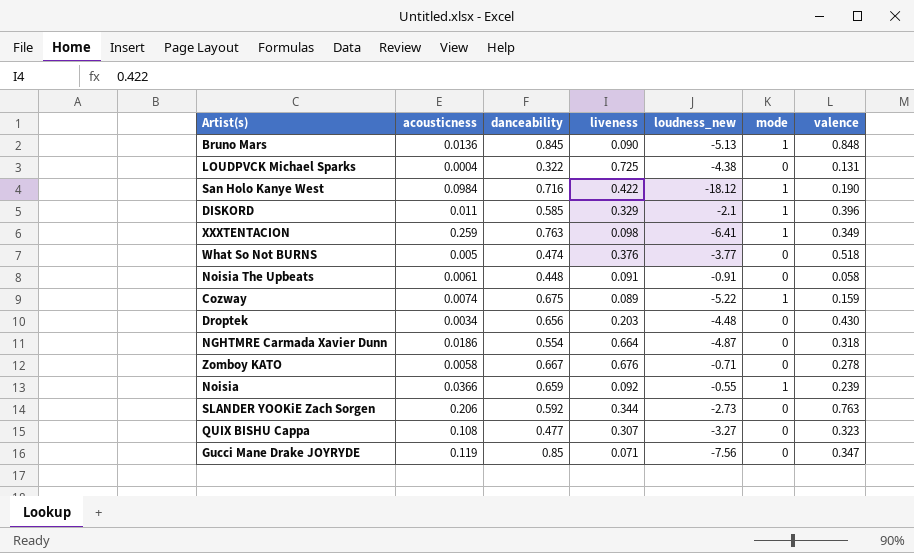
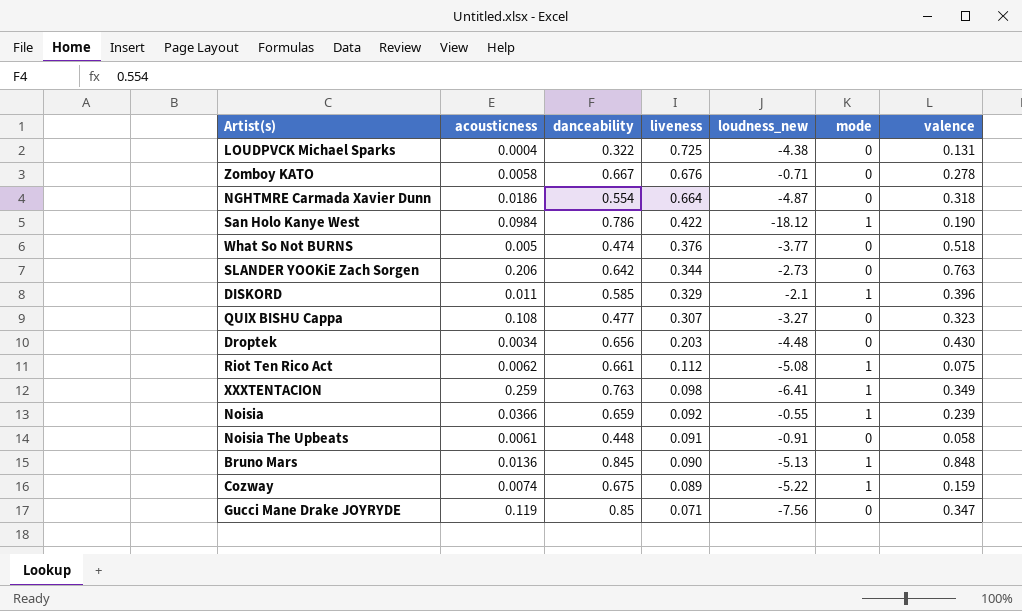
row order: none -> liveness descending
San Holo Kanye West | danceability: 0.716 -> 0.786
SLANDER YOOKiE Zach Sorgen | danceability: 0.592 -> 0.642
row Riot Ten Rico Act: none -> 0.0062 | 0.661 | 0.112 | -5.08 | 1 | 0.075

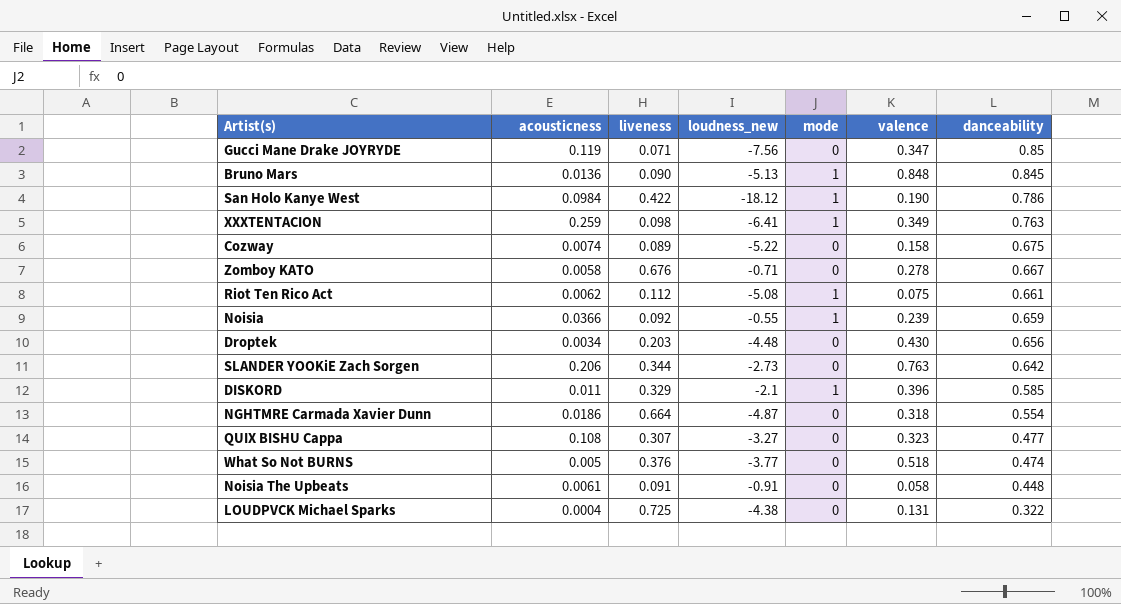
row order: liveness descending -> danceability descending
column danceability | position: 3 -> 7
Cozway | mode: 1 -> 0
Cozway | valence: 0.159 -> 0.158

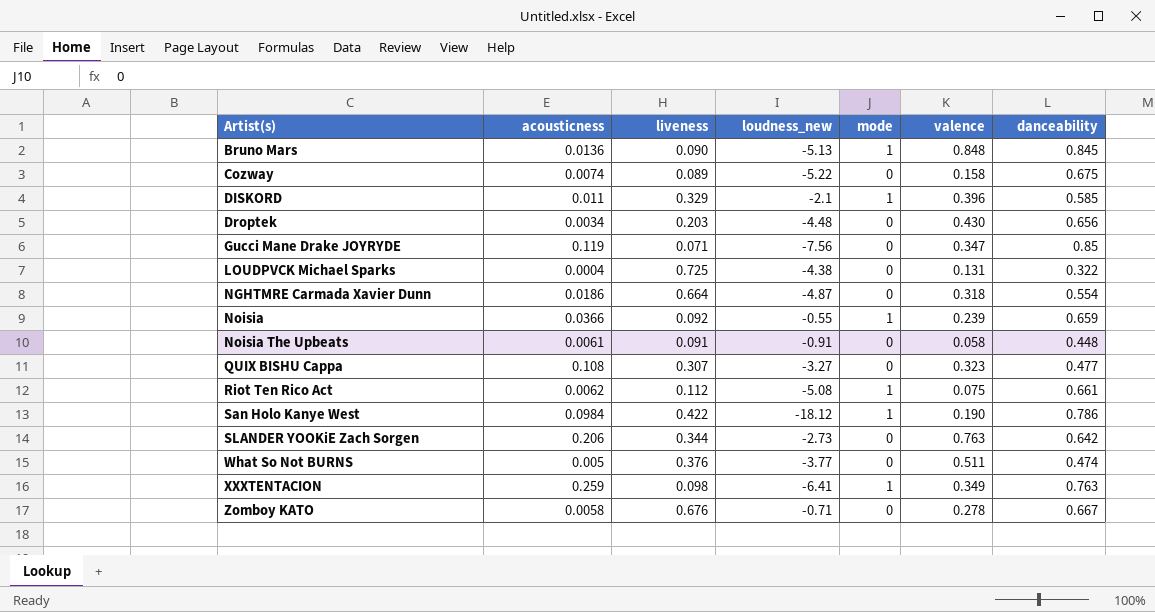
row order: danceability descending -> Artist(s) ascending
What So Not BURNS | valence: 0.518 -> 0.511

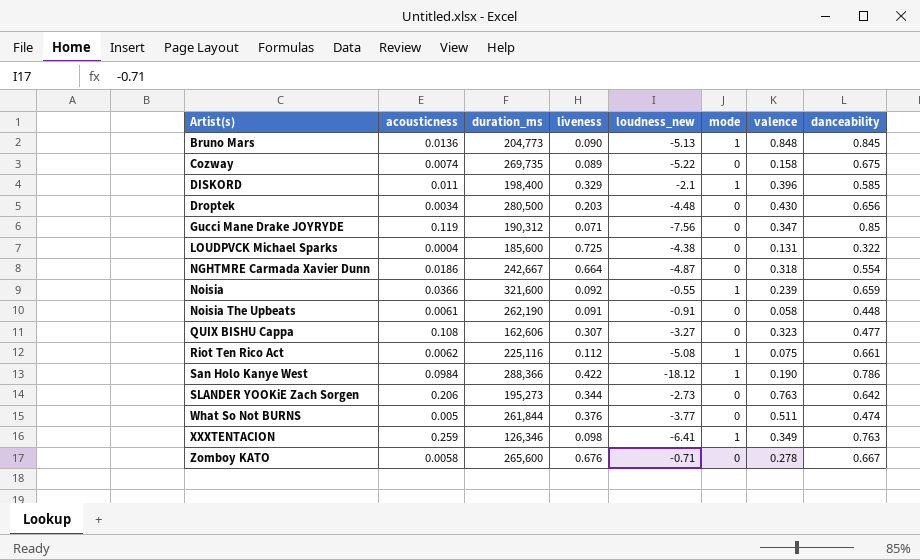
column duration_ms | position: none -> 3

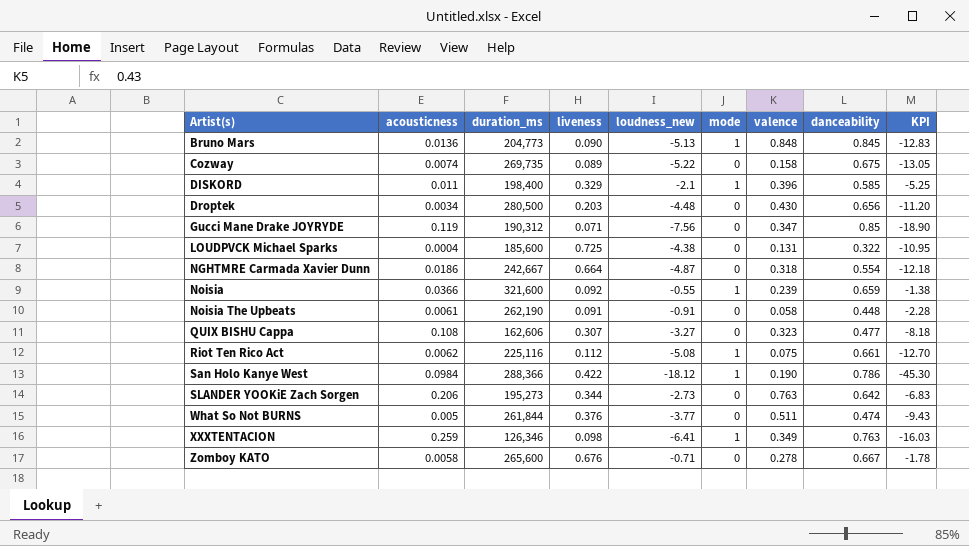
column KPI | formula: none -> [loudness_new] * 2.5

